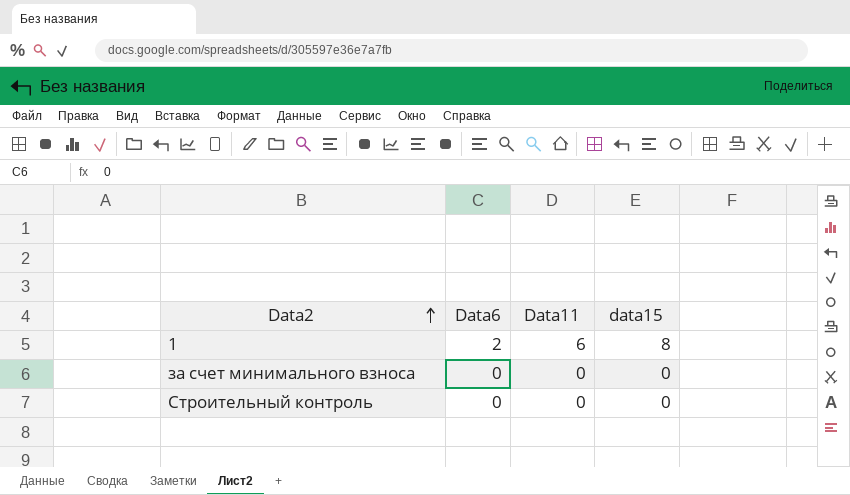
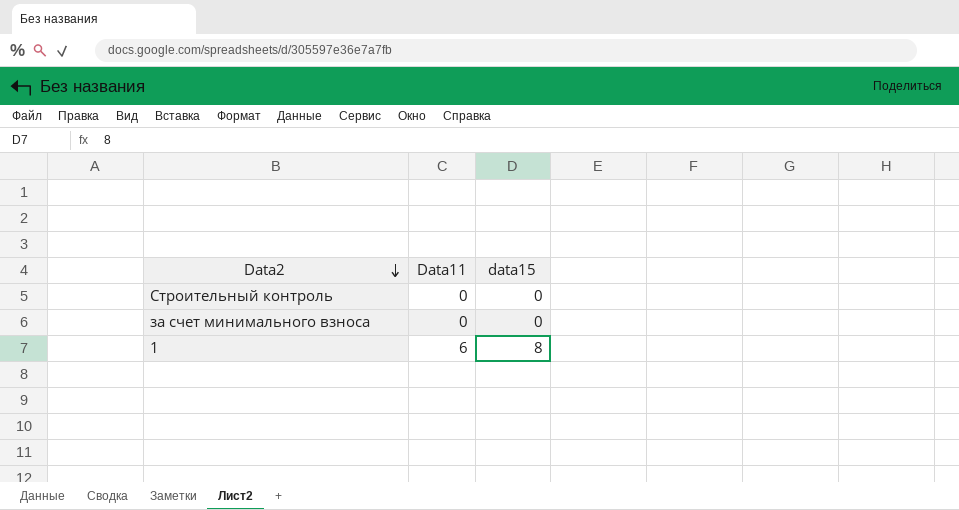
row order: Data2 ascending -> Data2 descending
column Data6 | position: 2 -> none

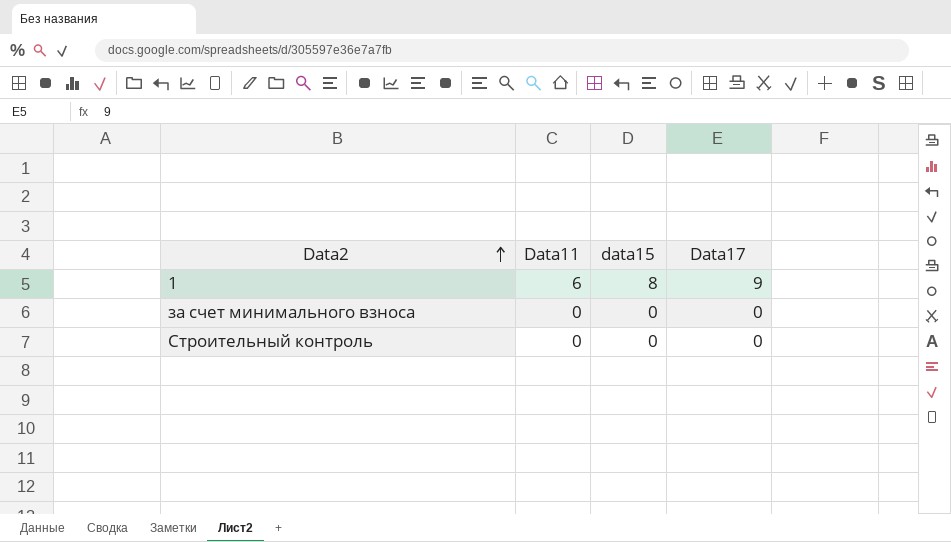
row order: Data2 descending -> Data2 ascending
column Data17 | position: none -> 4

